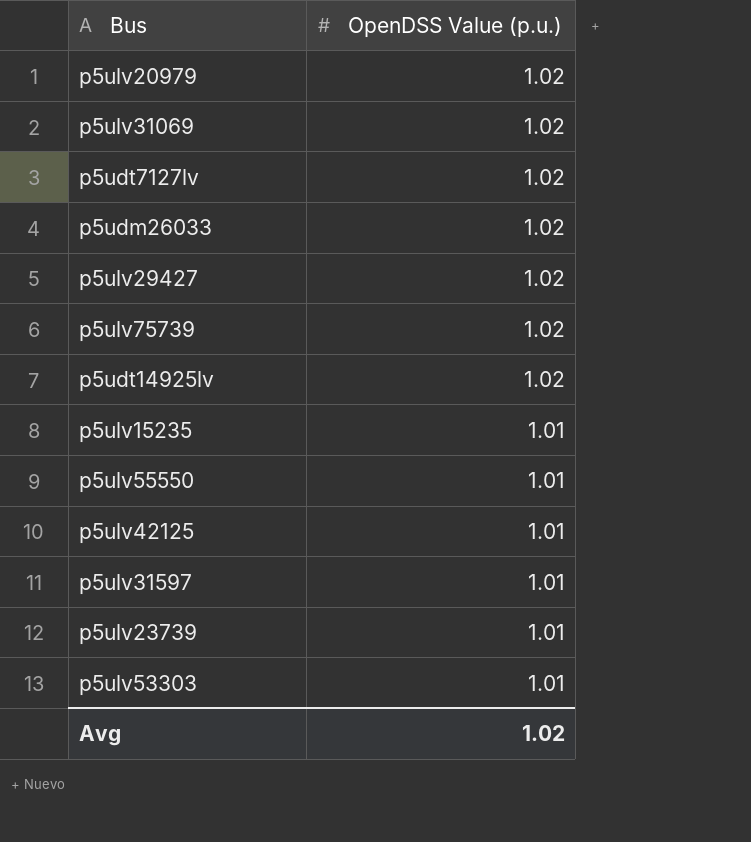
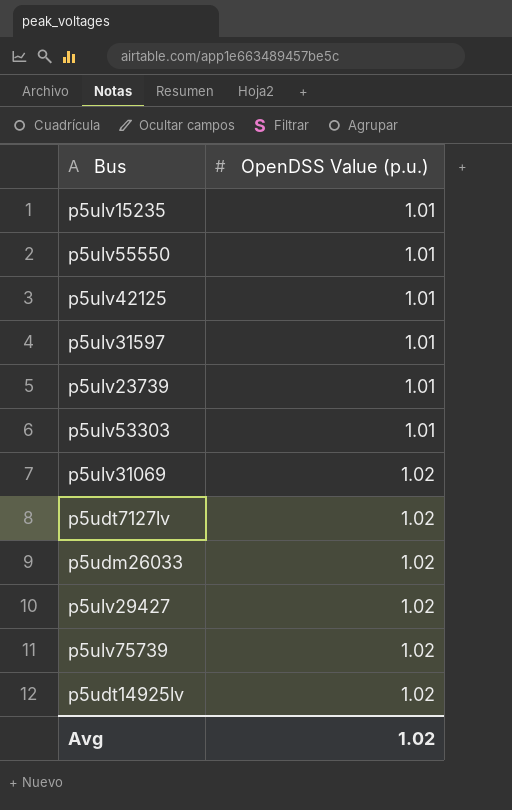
row order: OpenDSS Value (p.u.) descending -> OpenDSS Value (p.u.) ascending
row p5ulv20979: 1.02 -> none

